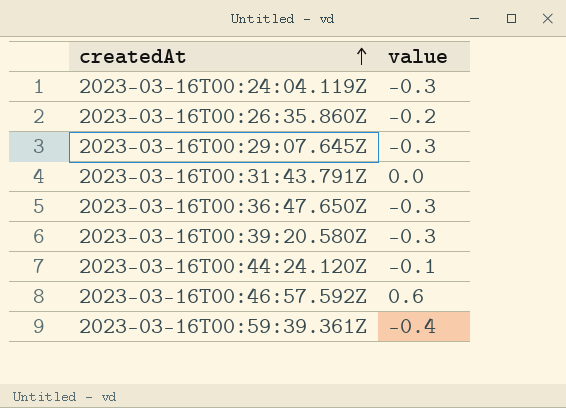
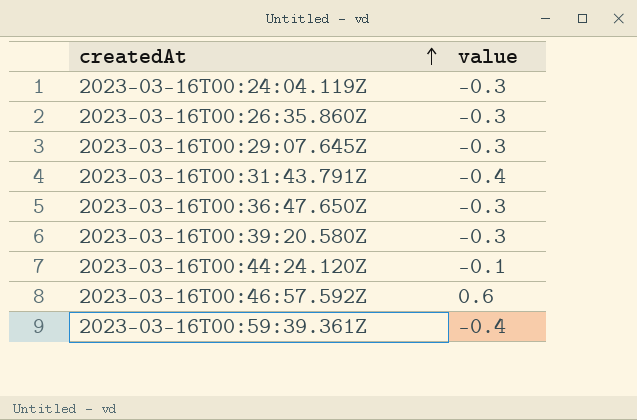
2023-03-16T00:26:35.860Z | value: -0.2 -> -0.3
2023-03-16T00:31:43.791Z | value: 0.0 -> -0.4

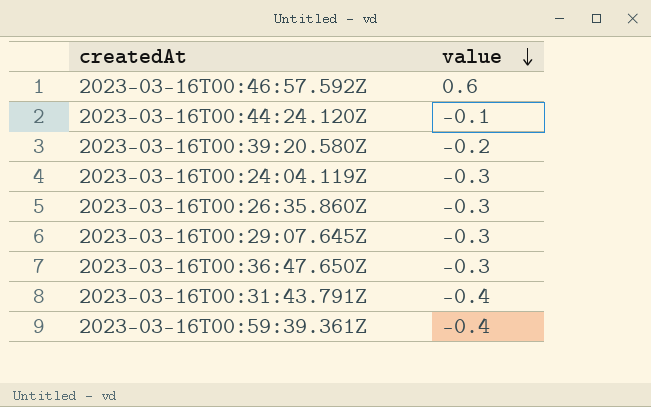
row order: createdAt ascending -> value descending
2023-03-16T00:39:20.580Z | value: -0.3 -> -0.2

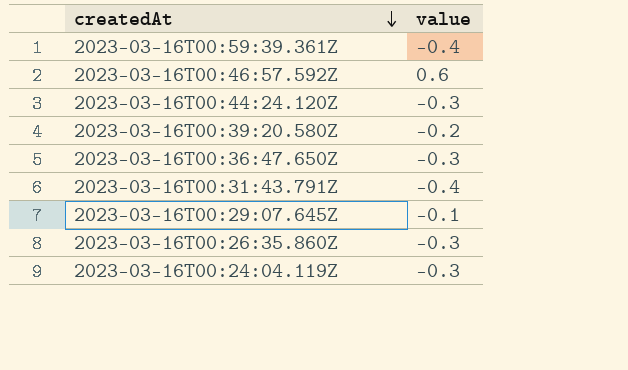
row order: value descending -> createdAt descending
2023-03-16T00:44:24.120Z | value: -0.1 -> -0.3
2023-03-16T00:29:07.645Z | value: -0.3 -> -0.1

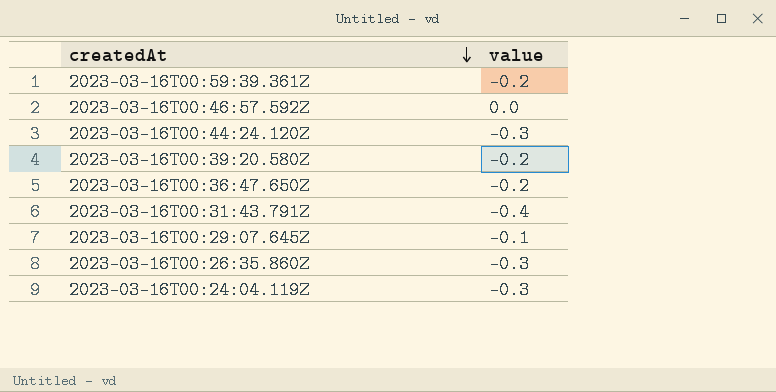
2023-03-16T00:59:39.361Z | value: -0.4 -> -0.2
2023-03-16T00:46:57.592Z | value: 0.6 -> 0.0
2023-03-16T00:36:47.650Z | value: -0.3 -> -0.2

